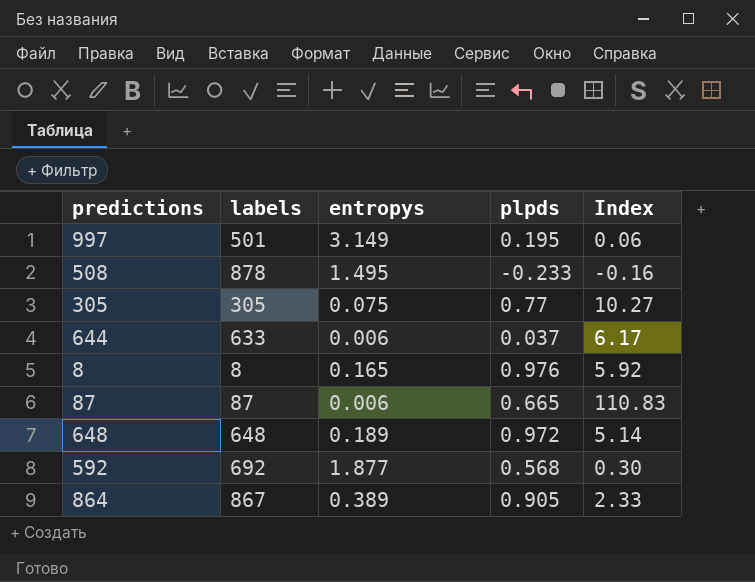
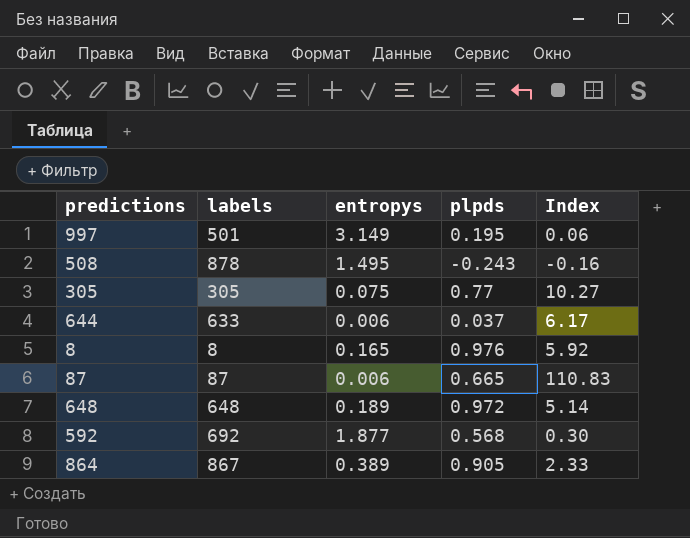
508 | plpds: -0.233 -> -0.243

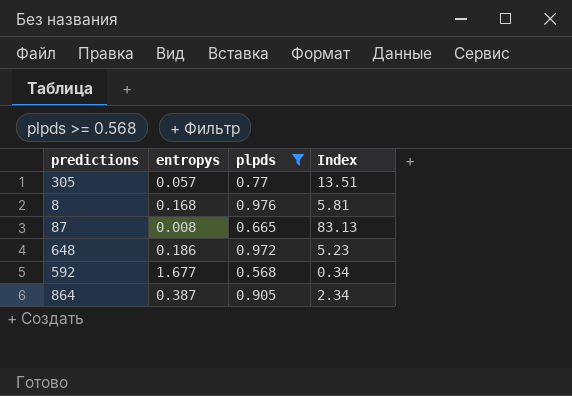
filter: none -> plpds >= 0.568
column labels | position: 2 -> none
305 | entropys: 0.075 -> 0.057
305 | Index: 10.27 -> 13.51
8 | entropys: 0.165 -> 0.168
8 | Index: 5.92 -> 5.81
87 | entropys: 0.006 -> 0.008
87 | Index: 110.83 -> 83.13
648 | entropys: 0.189 -> 0.186
648 | Index: 5.14 -> 5.23
592 | entropys: 1.877 -> 1.677
592 | Index: 0.30 -> 0.34
864 | entropys: 0.389 -> 0.387
864 | Index: 2.33 -> 2.34

